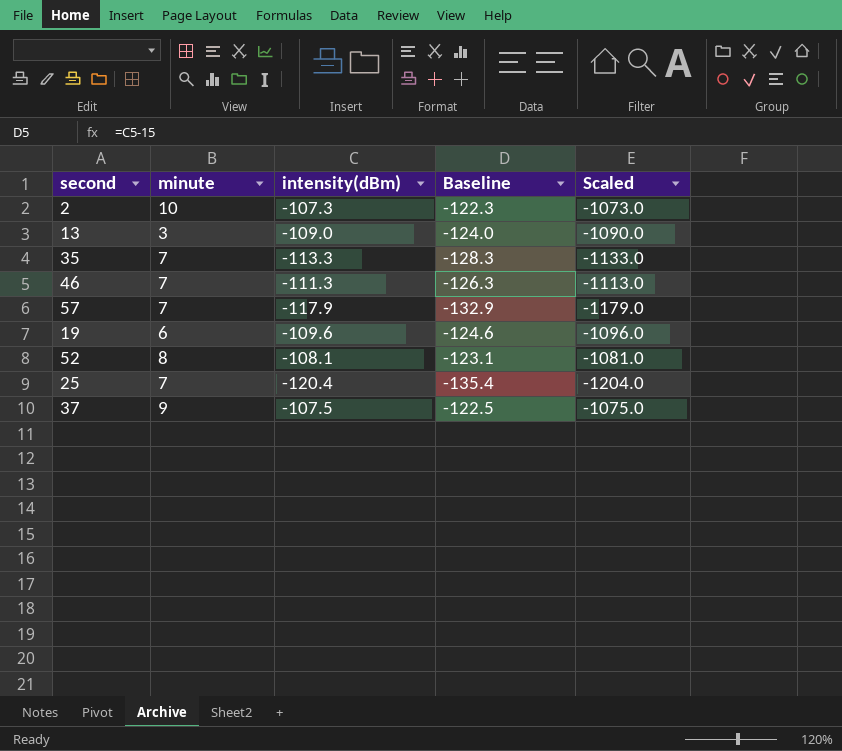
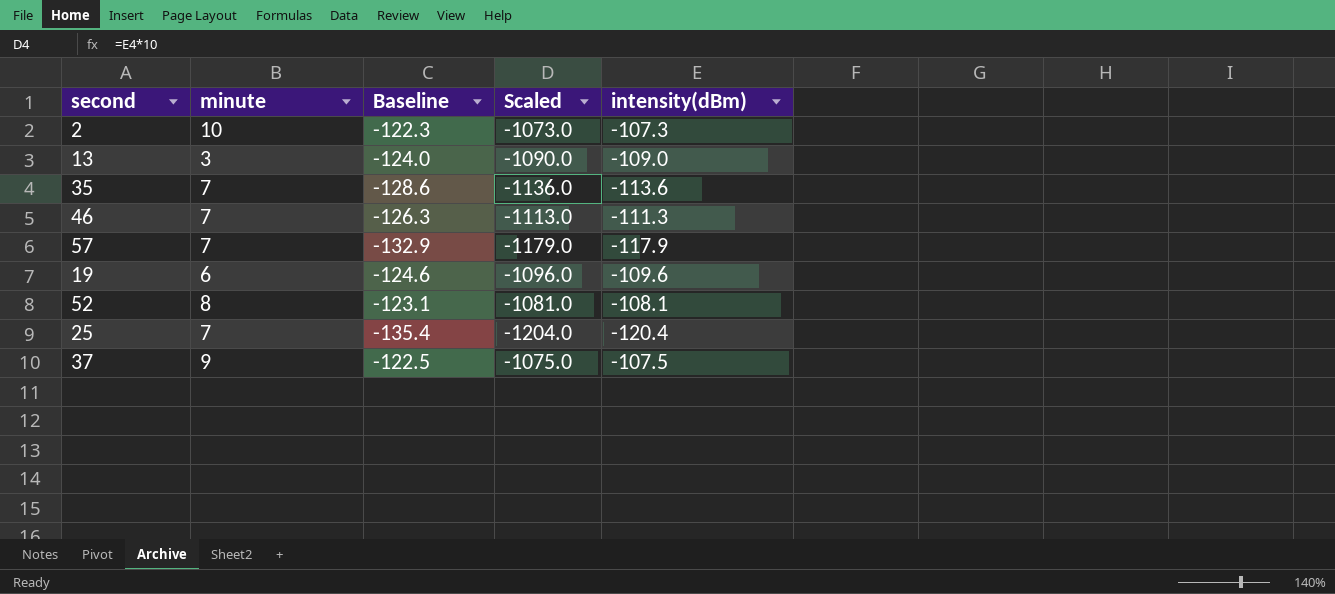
column intensity(dBm) | position: 3 -> 5
35 | Baseline: -128.3 -> -128.6
35 | Scaled: -1133.0 -> -1136.0
35 | intensity(dBm): -113.3 -> -113.6

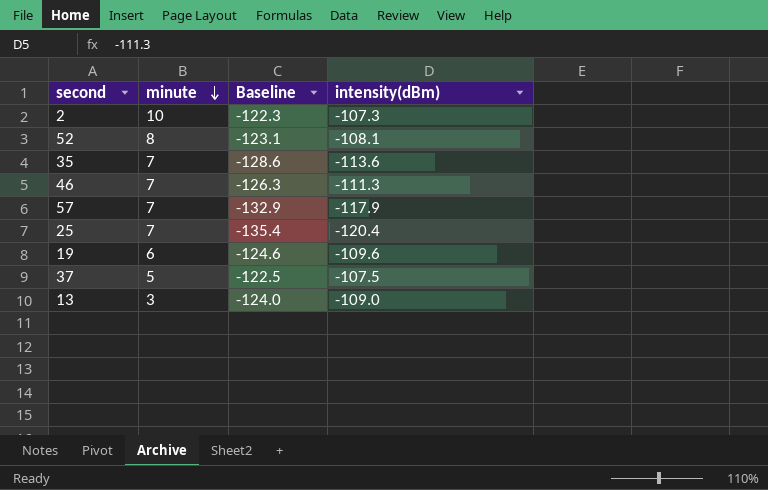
row order: none -> minute descending
column Scaled | formula: [intensity(dBm)] * 10 -> none
37 | minute: 9 -> 5

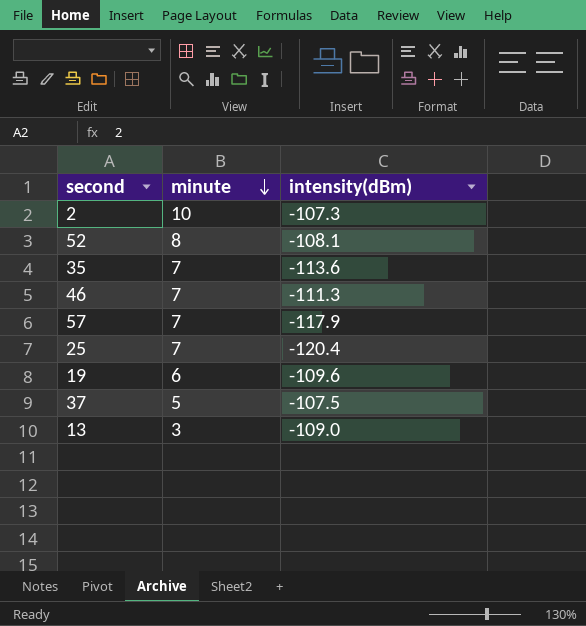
column Baseline | formula: [intensity(dBm)] - 15 -> none

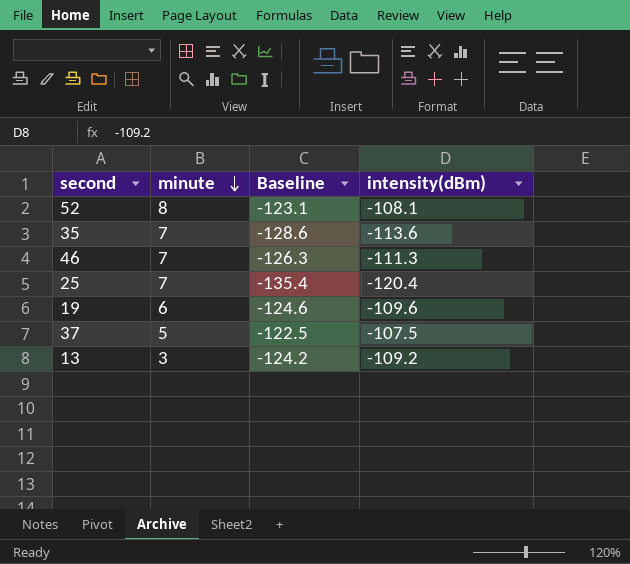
column Baseline | formula: none -> [intensity(dBm)] - 15
row 2: 10 | -107.3 -> none
row 57: 7 | -117.9 -> none
13 | intensity(dBm): -109.0 -> -109.2

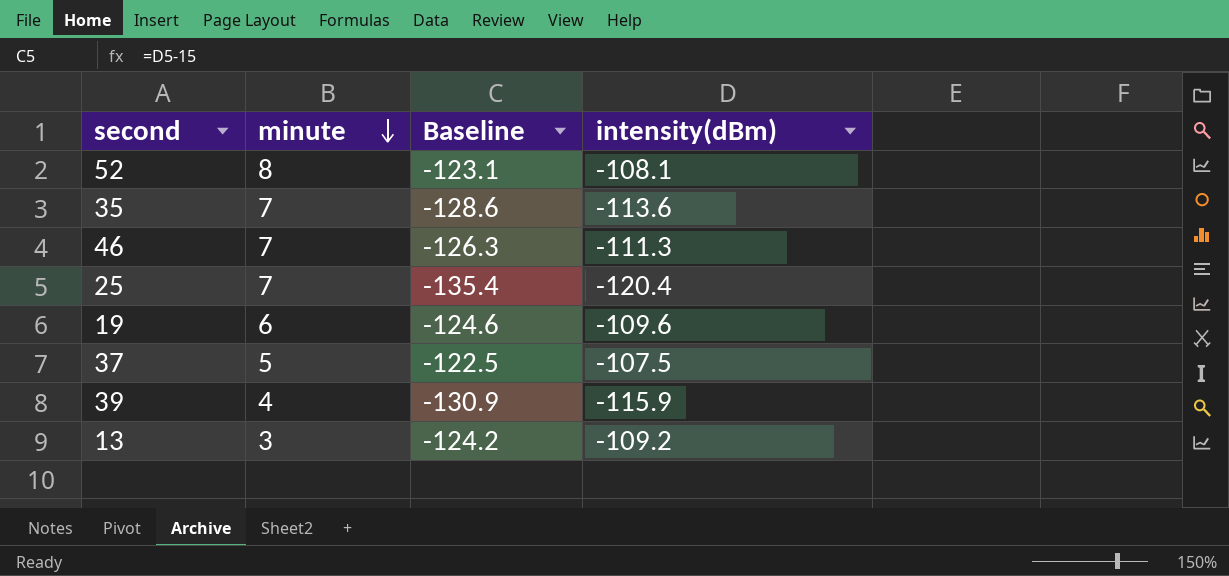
row 39: none -> 4 | -130.9 | -115.9

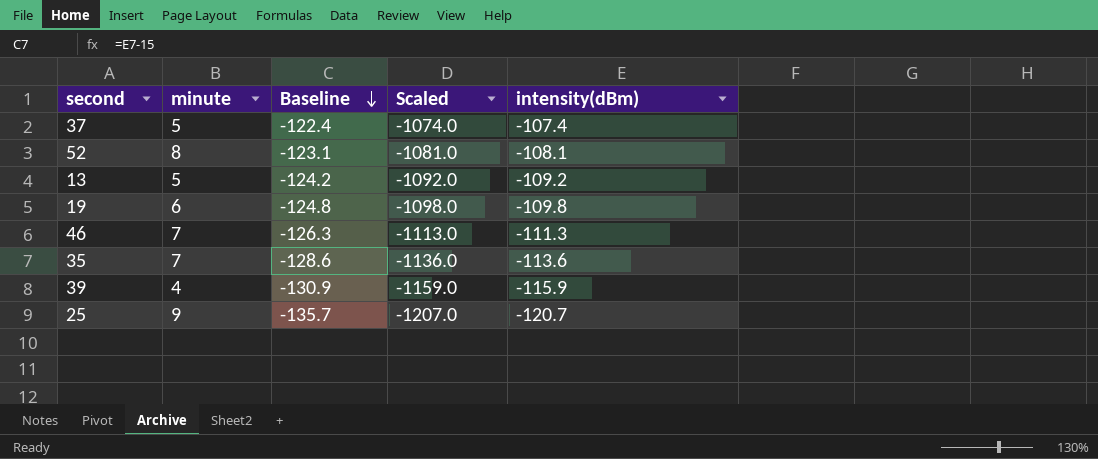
row order: minute descending -> Baseline descending
column Scaled | formula: none -> [intensity(dBm)] * 10
37 | Baseline: -122.5 -> -122.4
37 | intensity(dBm): -107.5 -> -107.4
13 | minute: 3 -> 5
19 | Baseline: -124.6 -> -124.8
19 | intensity(dBm): -109.6 -> -109.8
25 | minute: 7 -> 9
25 | Baseline: -135.4 -> -135.7
25 | intensity(dBm): -120.4 -> -120.7

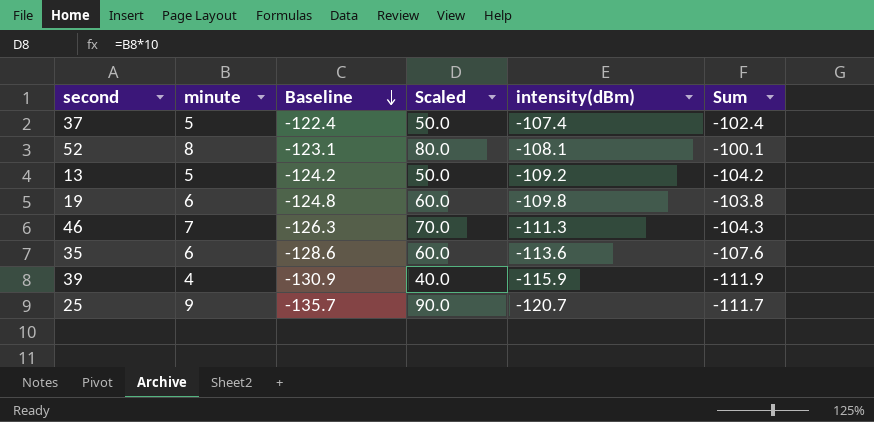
column Scaled | formula: [intensity(dBm)] * 10 -> [minute] * 10
column Sum | formula: none -> [minute] + [intensity(dBm)]
35 | minute: 7 -> 6

